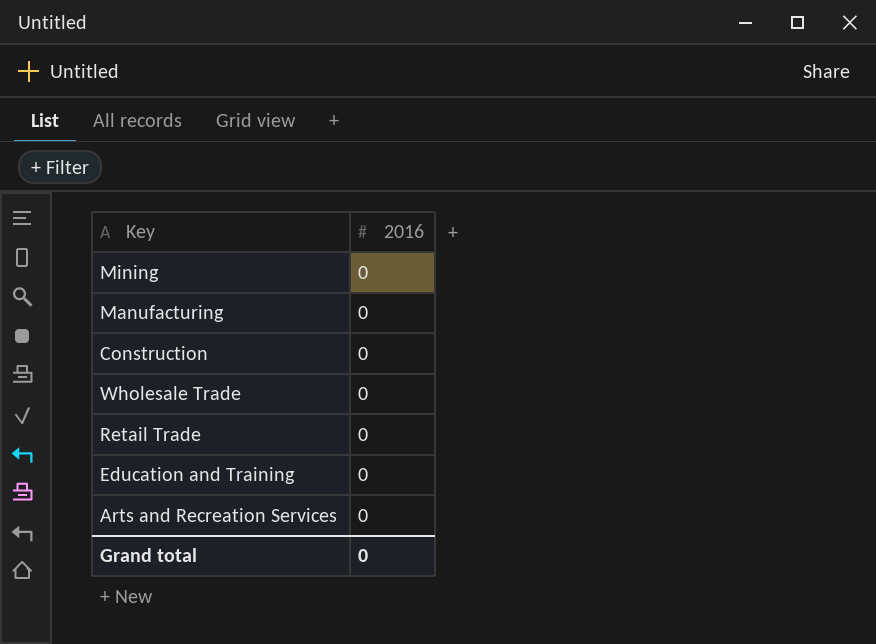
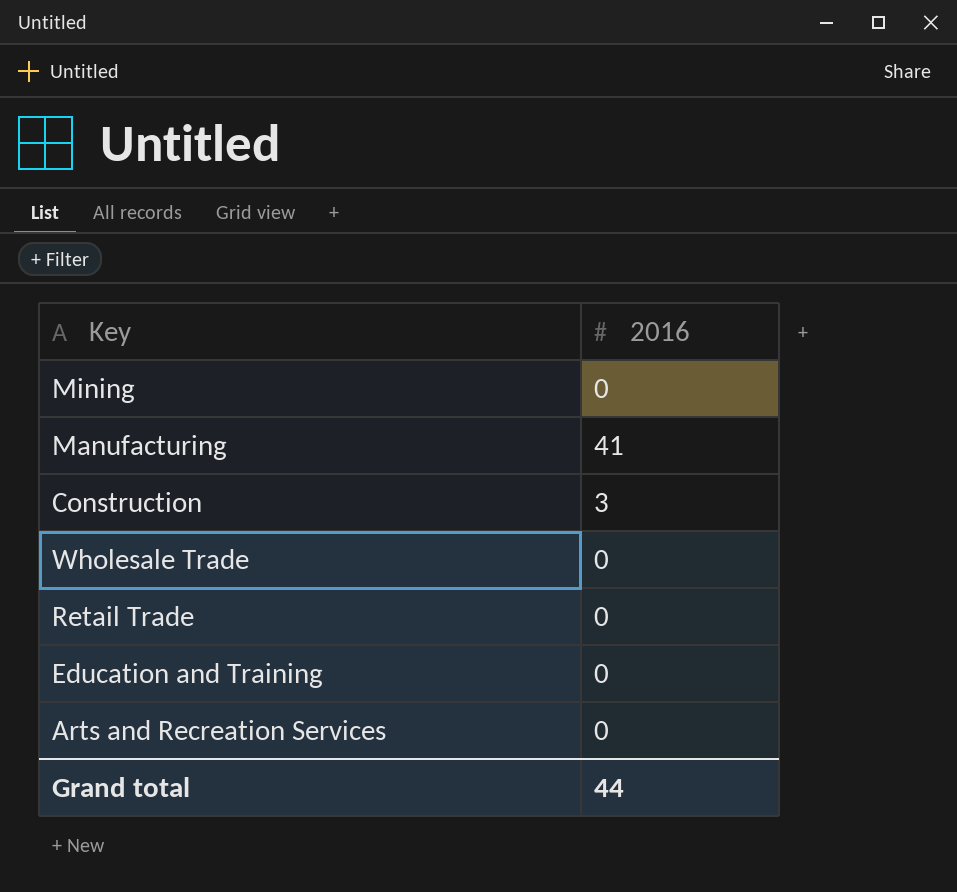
Manufacturing | 2016: 0 -> 41
Construction | 2016: 0 -> 3
Grand total | 2016: 0 -> 44

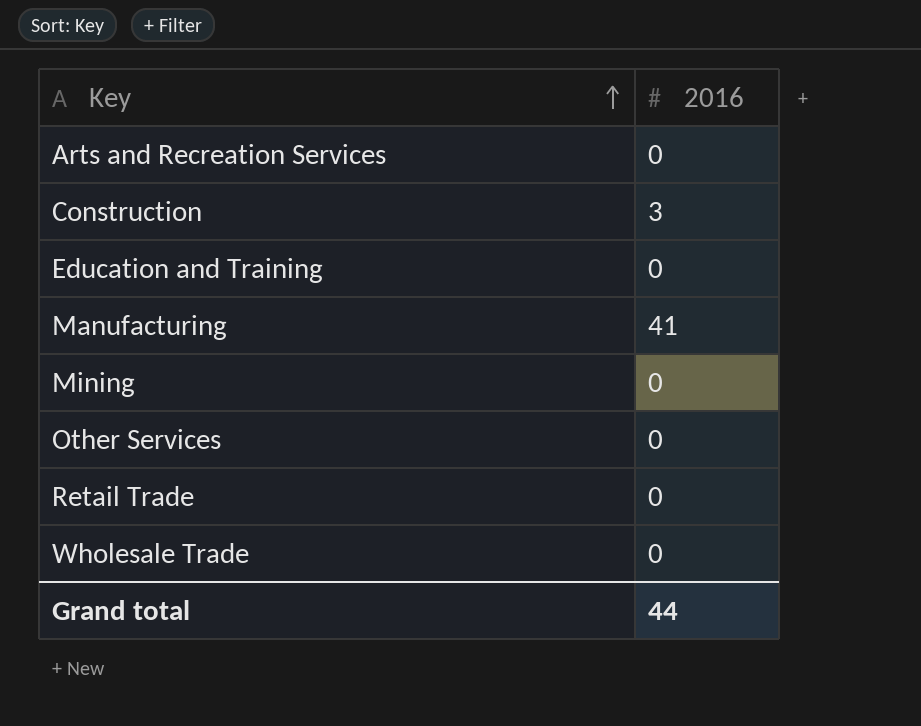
row order: none -> Key ascending
row Other Services: none -> 0

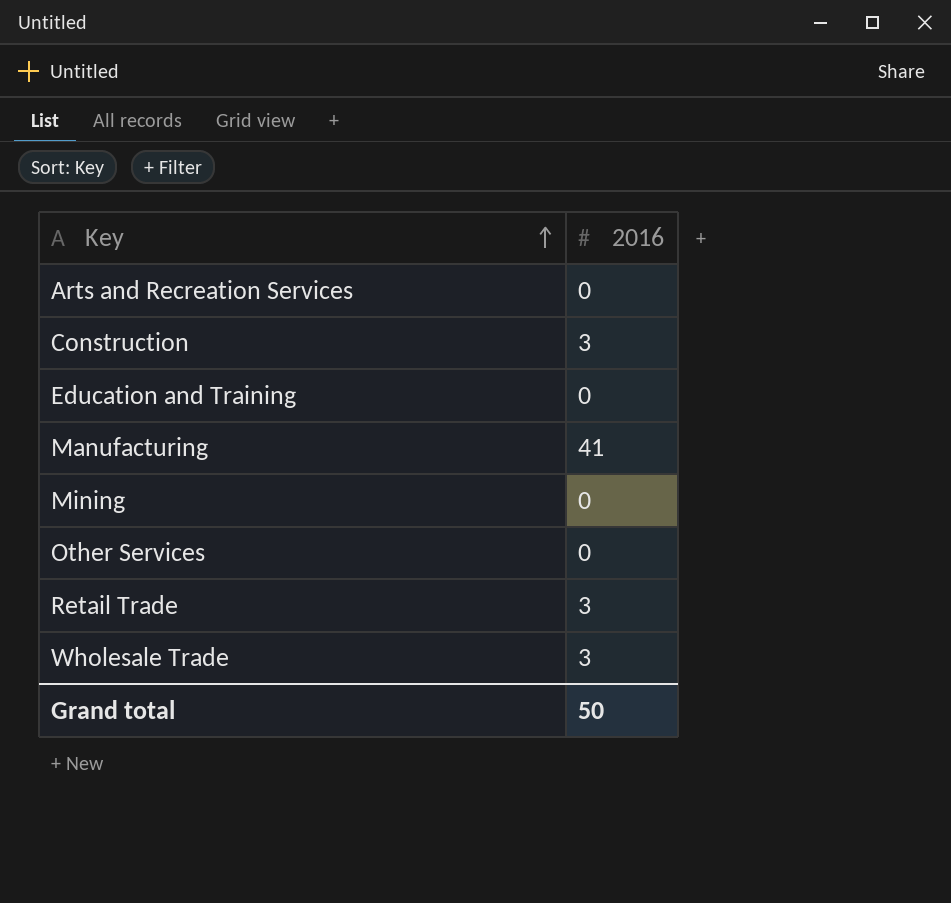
Retail Trade | 2016: 0 -> 3
Wholesale Trade | 2016: 0 -> 3
Grand total | 2016: 44 -> 50

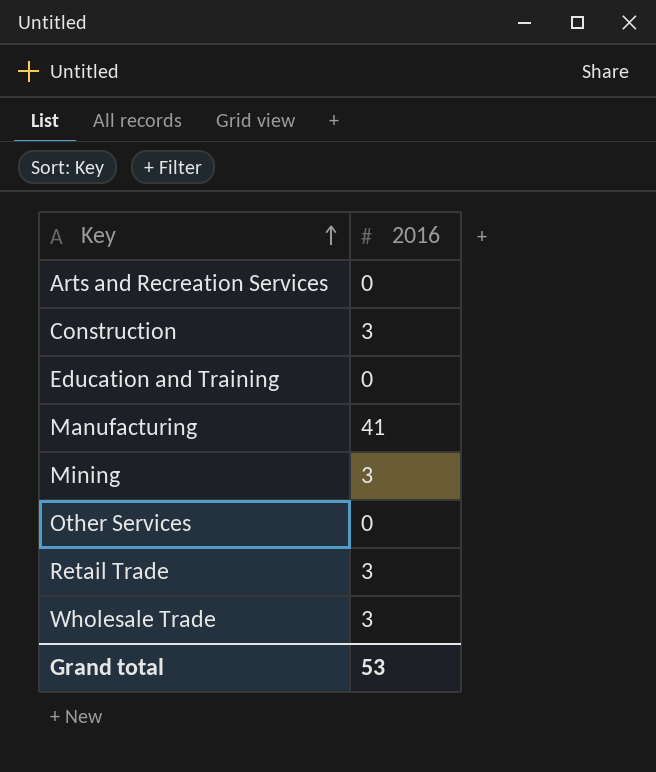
Mining | 2016: 0 -> 3
Grand total | 2016: 50 -> 53

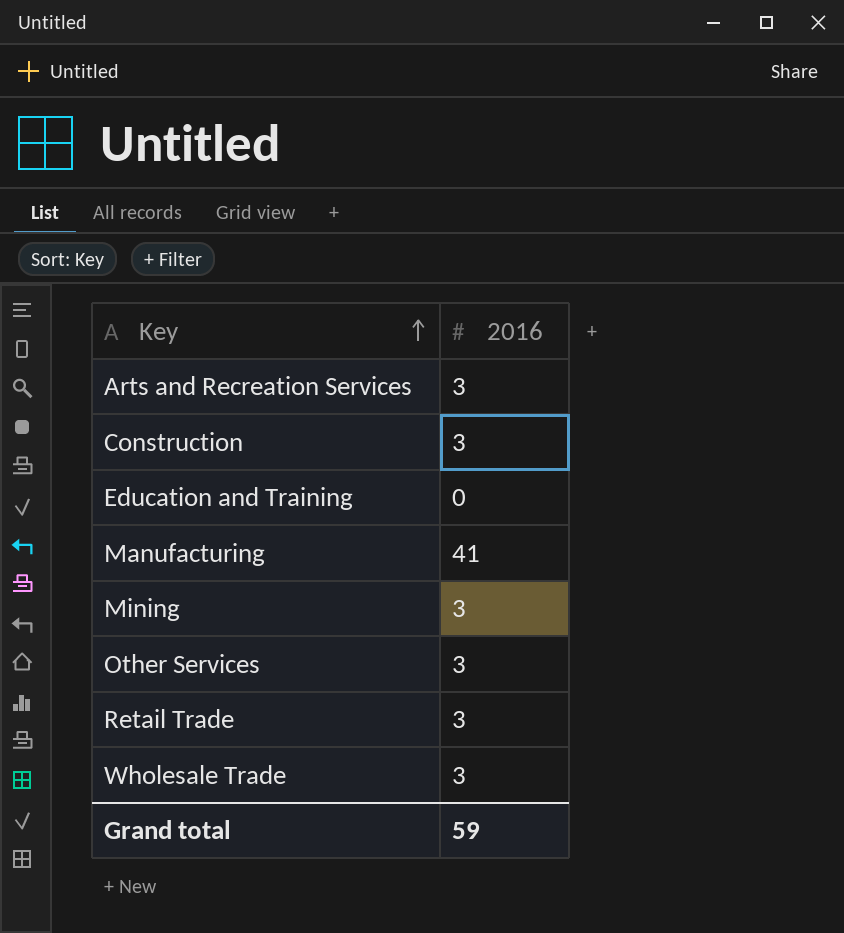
Arts and Recreation Services | 2016: 0 -> 3
Other Services | 2016: 0 -> 3
Grand total | 2016: 53 -> 59

